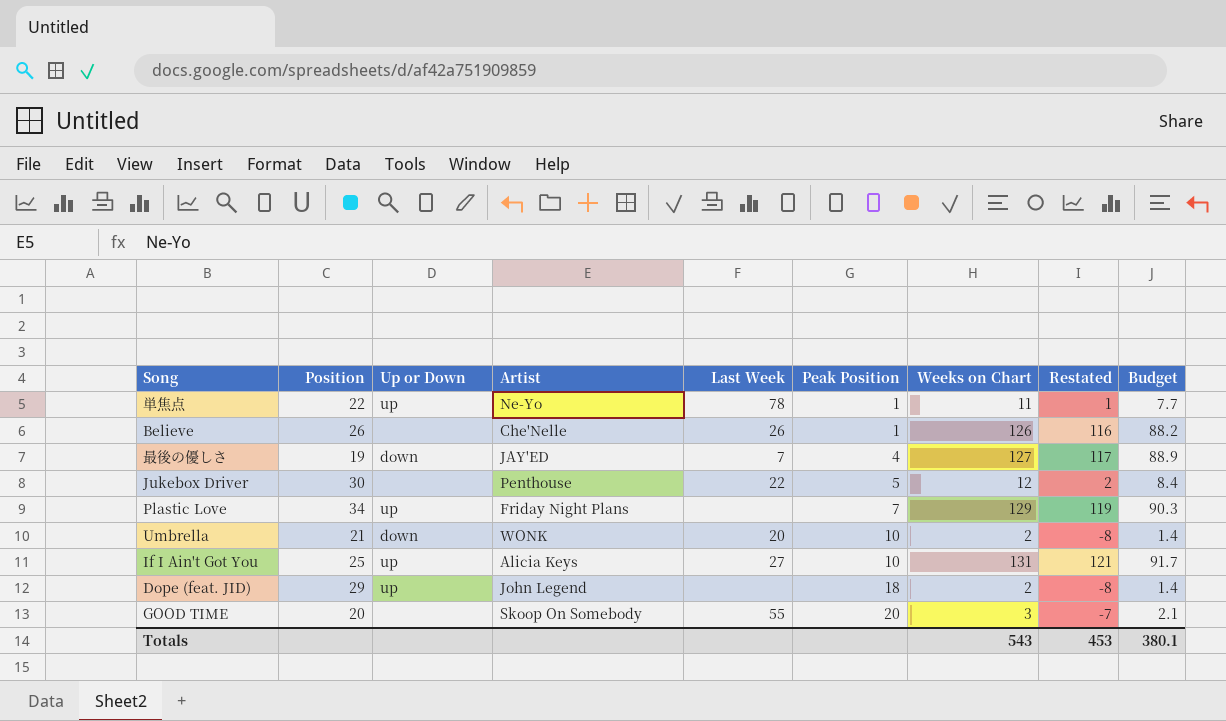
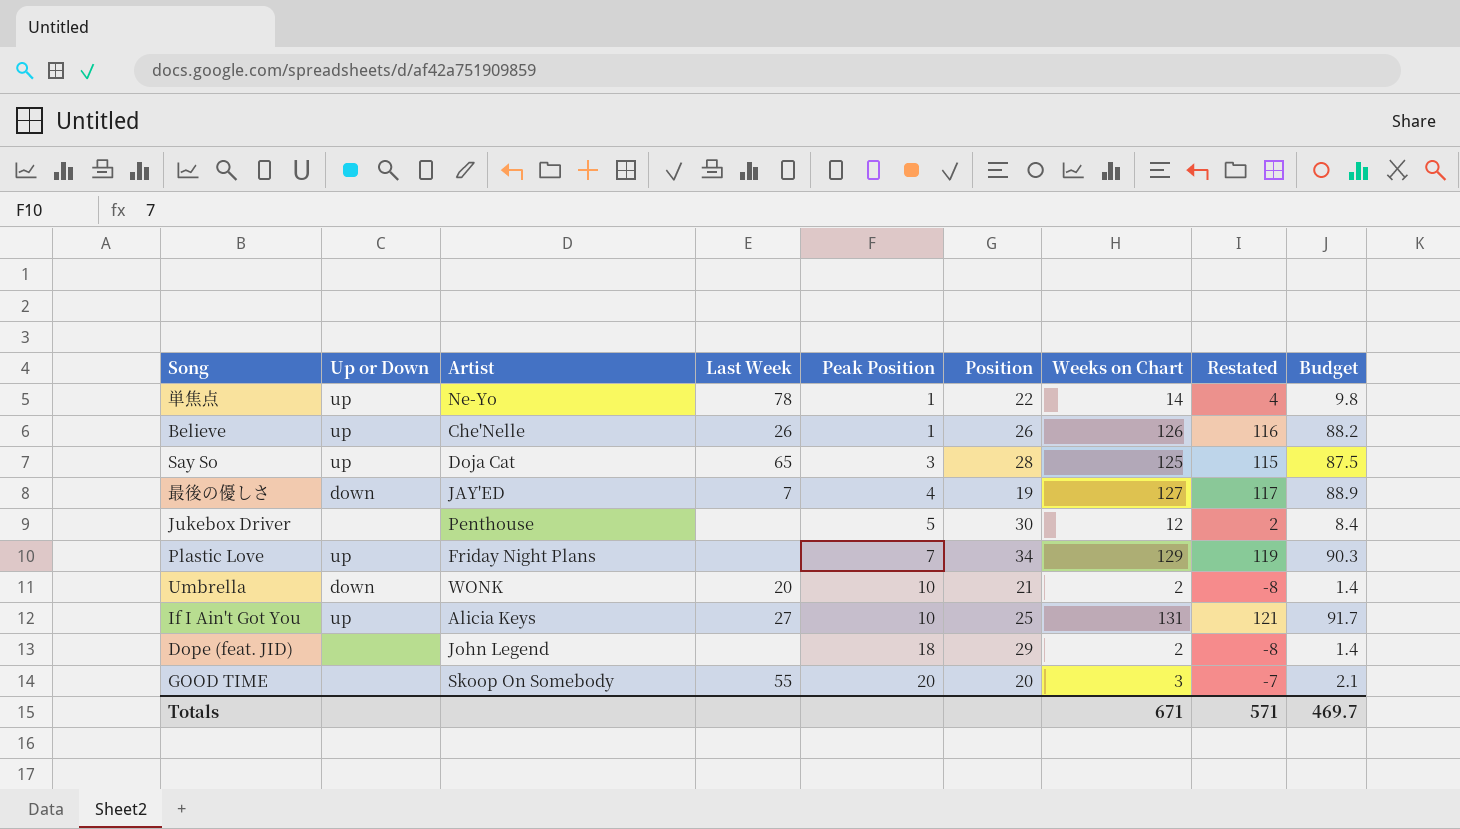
column Position | position: 2 -> 6
単焦点 | Weeks on Chart: 11 -> 14
単焦点 | Restated: 1 -> 4
単焦点 | Budget: 7.7 -> 9.8
Believe | Up or Down: none -> up
row Say So: none -> up | Doja Cat | 65 | 3 | 28 | 125 | 115 | 87.5
Jukebox Driver | Last Week: 22 -> none
Dope (feat. JID) | Up or Down: up -> none
Totals | Weeks on Chart: 543 -> 671
Totals | Restated: 453 -> 571
Totals | Budget: 380.1 -> 469.7

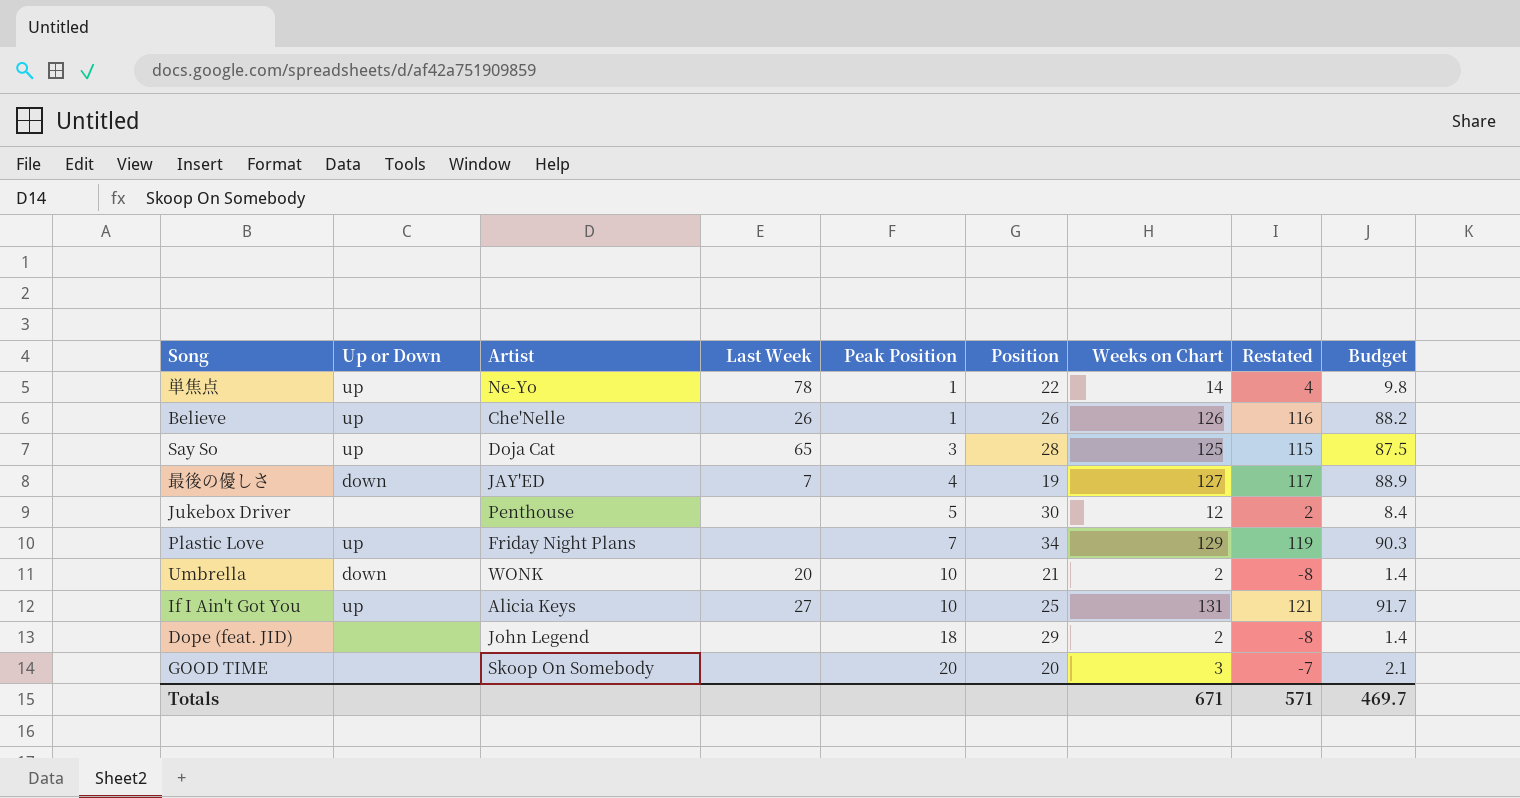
GOOD TIME | Last Week: 55 -> none

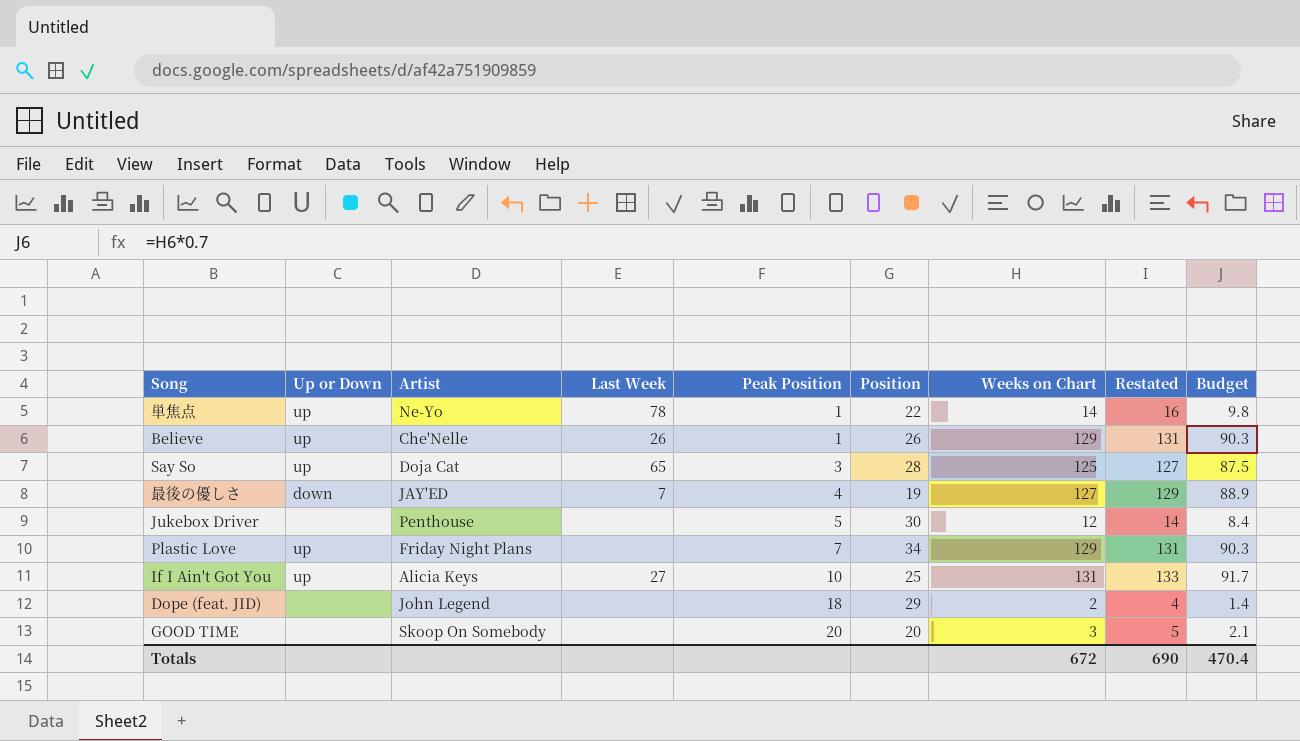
column Restated | formula: [Weeks on Chart] - 10 -> [Weeks on Chart] + 2
row Umbrella: down | WONK | 20 | 10 | 21 | 2 | -8 | 1.4 -> none
Believe | Weeks on Chart: 126 -> 129
Believe | Budget: 88.2 -> 90.3
Totals | Weeks on Chart: 671 -> 672
Totals | Restated: 571 -> 690
Totals | Budget: 469.7 -> 470.4

